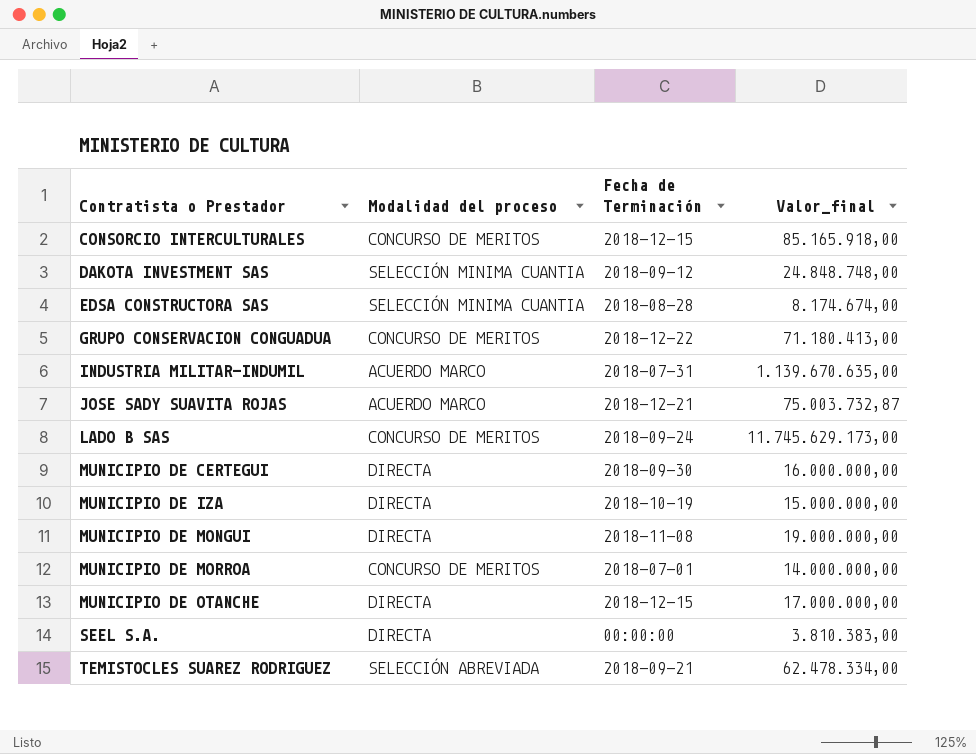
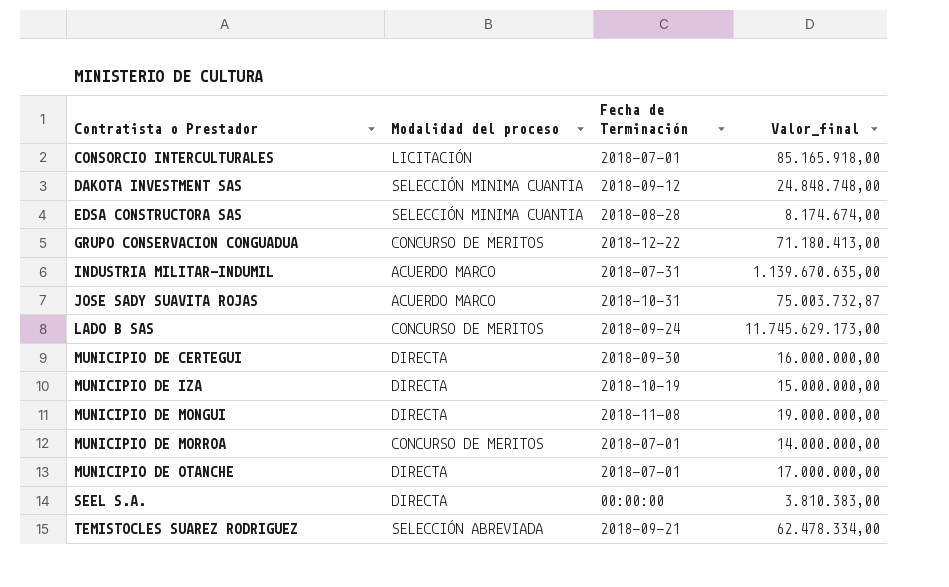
CONSORCIO INTERCULTURALES | Modalidad del proceso: CONCURSO DE MERITOS -> LICITACIÓN
CONSORCIO INTERCULTURALES | Fecha de Terminación: 2018-12-15 -> 2018-07-01
JOSE SADY SUAVITA ROJAS | Fecha de Terminación: 2018-12-21 -> 2018-10-31
MUNICIPIO DE OTANCHE | Fecha de Terminación: 2018-12-15 -> 2018-07-01

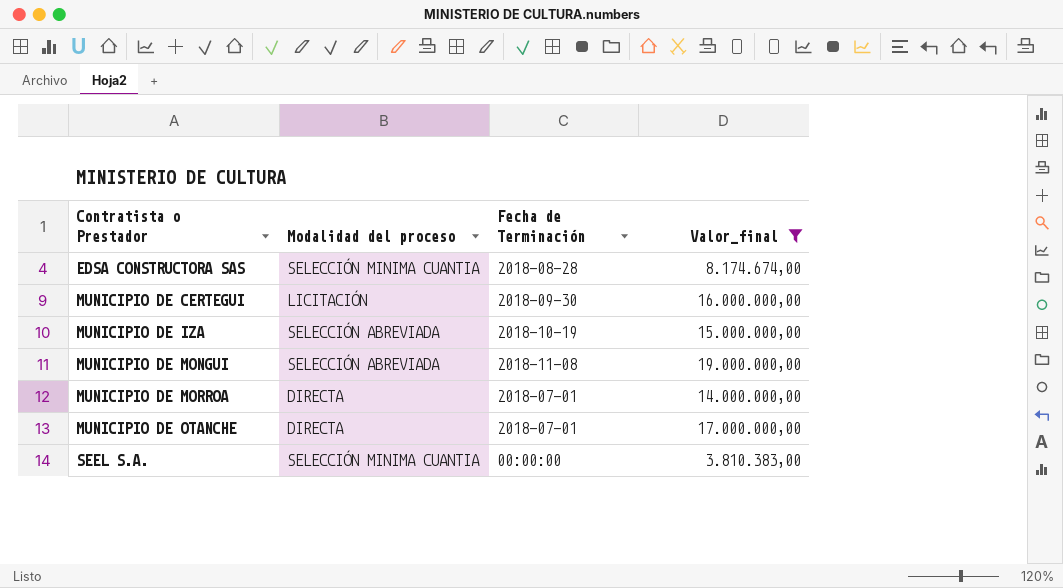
filter: none -> Valor_final <= 19.000.000,00
MUNICIPIO DE CERTEGUI | Modalidad del proceso: DIRECTA -> LICITACIÓN
MUNICIPIO DE IZA | Modalidad del proceso: DIRECTA -> SELECCIÓN ABREVIADA
MUNICIPIO DE MONGUI | Modalidad del proceso: DIRECTA -> SELECCIÓN ABREVIADA
MUNICIPIO DE MORROA | Modalidad del proceso: CONCURSO DE MERITOS -> DIRECTA
SEEL S.A. | Modalidad del proceso: DIRECTA -> SELECCIÓN MINIMA CUANTIA

